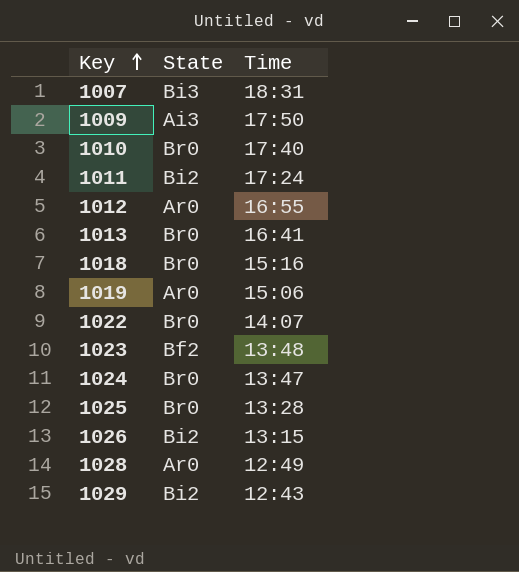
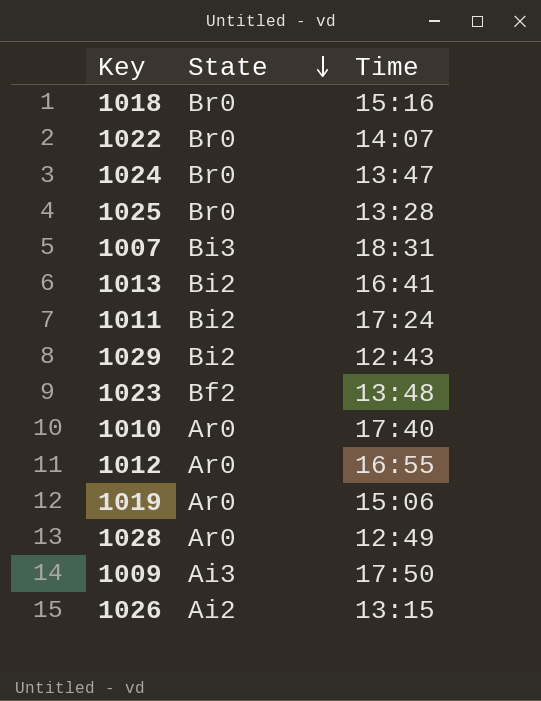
row order: Key ascending -> State descending
1013 | State: Br0 -> Bi2
1010 | State: Br0 -> Ar0
1026 | State: Bi2 -> Ai2

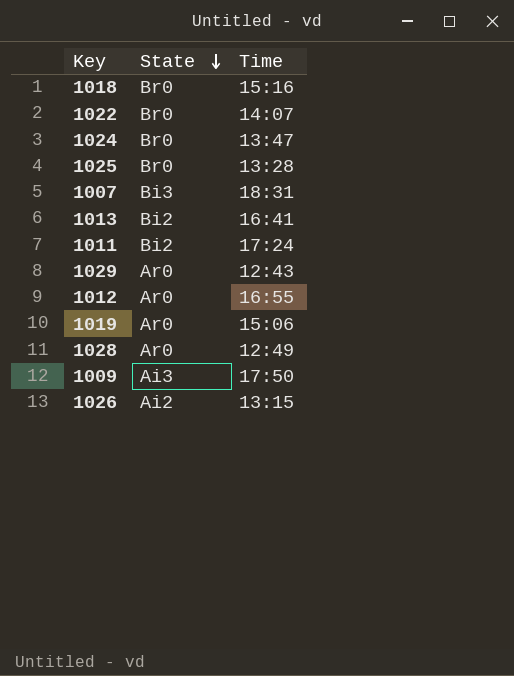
row 1023: Bf2 | 13:48 -> none
row 1010: Ar0 | 17:40 -> none
1029 | State: Bi2 -> Ar0

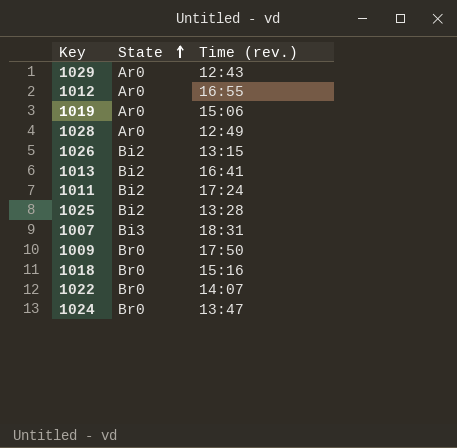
row order: State descending -> State ascending
column name: Time -> Time (rev.)
1026 | State: Ai2 -> Bi2
1025 | State: Br0 -> Bi2
1009 | State: Ai3 -> Br0

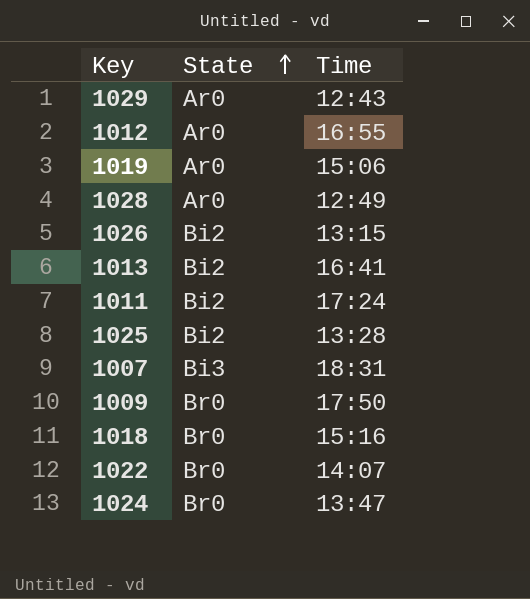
column name: Time (rev.) -> Time

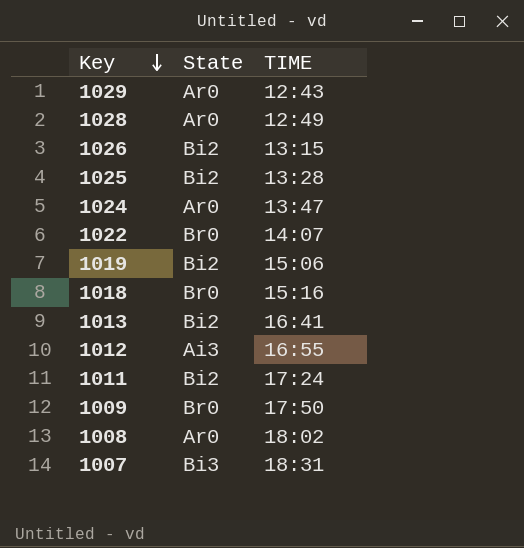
row order: State ascending -> Key descending
column name: Time -> TIME
1024 | State: Br0 -> Ar0
1019 | State: Ar0 -> Bi2
1012 | State: Ar0 -> Ai3
row 1008: none -> Ar0 | 18:02

